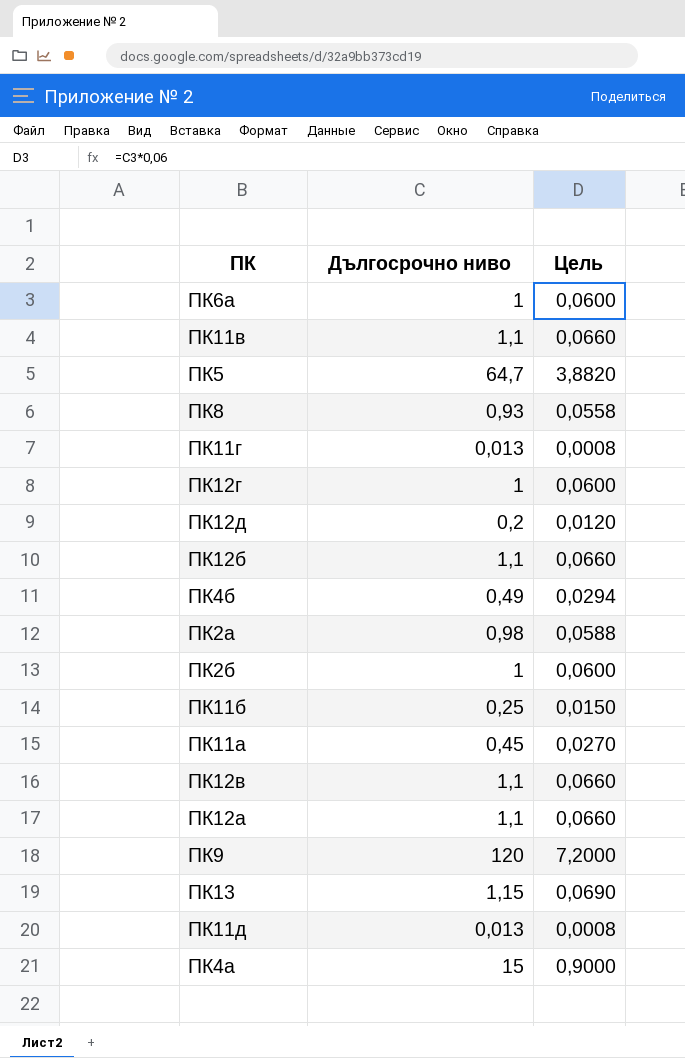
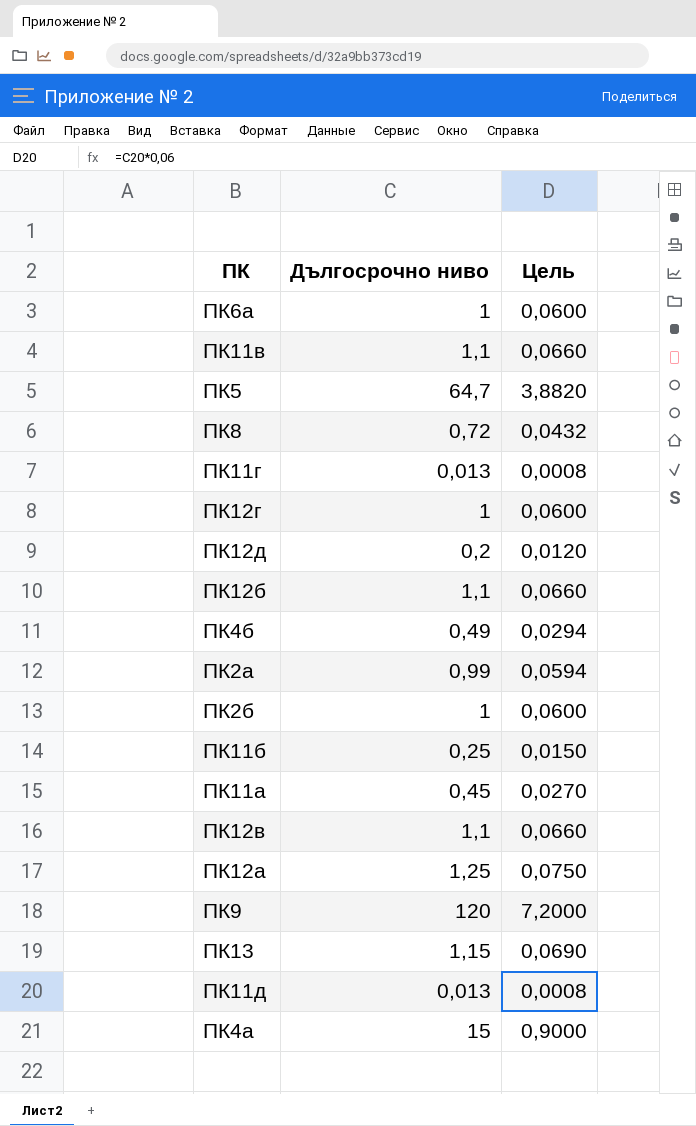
ПК8 | Дългосрочно ниво: 0,93 -> 0,72
ПК8 | Цель: 0,0558 -> 0,0432
ПК2а | Дългосрочно ниво: 0,98 -> 0,99
ПК2а | Цель: 0,0588 -> 0,0594
ПК12а | Дългосрочно ниво: 1,1 -> 1,25
ПК12а | Цель: 0,0660 -> 0,0750

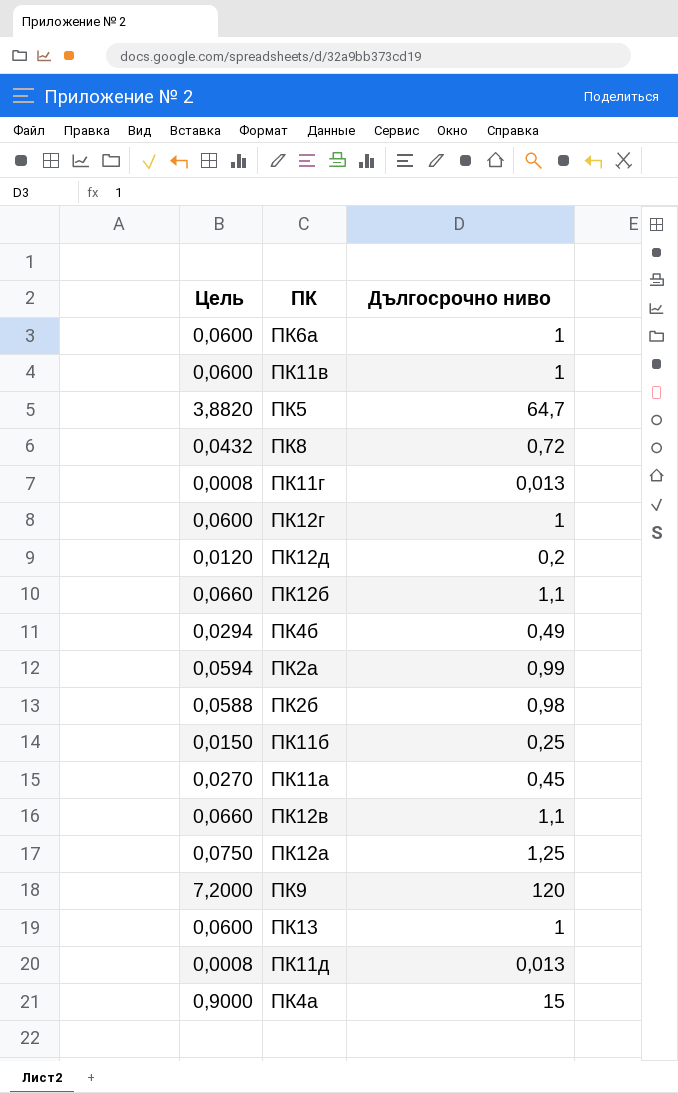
column Цель | position: 3 -> 1
ПК11в | Цель: 0,0660 -> 0,0600
ПК11в | Дългосрочно ниво: 1,1 -> 1
ПК2б | Цель: 0,0600 -> 0,0588
ПК2б | Дългосрочно ниво: 1 -> 0,98
ПК13 | Цель: 0,0690 -> 0,0600
ПК13 | Дългосрочно ниво: 1,15 -> 1

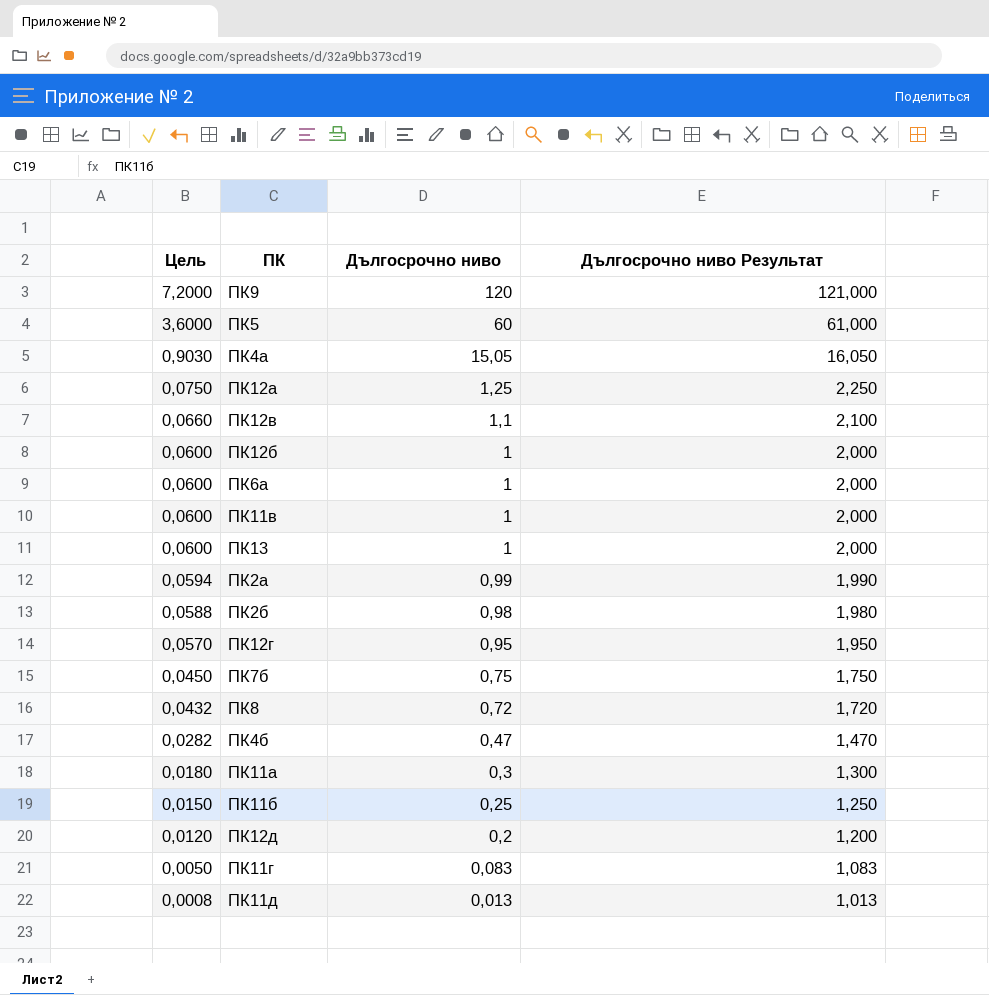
row order: none -> Цель descending
column Дългосрочно ниво Результат | formula: none -> [Дългосрочно ниво] + 1
ПК5 | Цель: 3,8820 -> 3,6000
ПК5 | Дългосрочно ниво: 64,7 -> 60
ПК4а | Цель: 0,9000 -> 0,9030
ПК4а | Дългосрочно ниво: 15 -> 15,05
ПК12б | Цель: 0,0660 -> 0,0600
ПК12б | Дългосрочно ниво: 1,1 -> 1
ПК12г | Цель: 0,0600 -> 0,0570
ПК12г | Дългосрочно ниво: 1 -> 0,95
row ПК7б: none -> 0,0450 | 0,75 | 1,750
ПК4б | Цель: 0,0294 -> 0,0282
ПК4б | Дългосрочно ниво: 0,49 -> 0,47
ПК11а | Цель: 0,0270 -> 0,0180
ПК11а | Дългосрочно ниво: 0,45 -> 0,3
ПК11г | Цель: 0,0008 -> 0,0050
ПК11г | Дългосрочно ниво: 0,013 -> 0,083

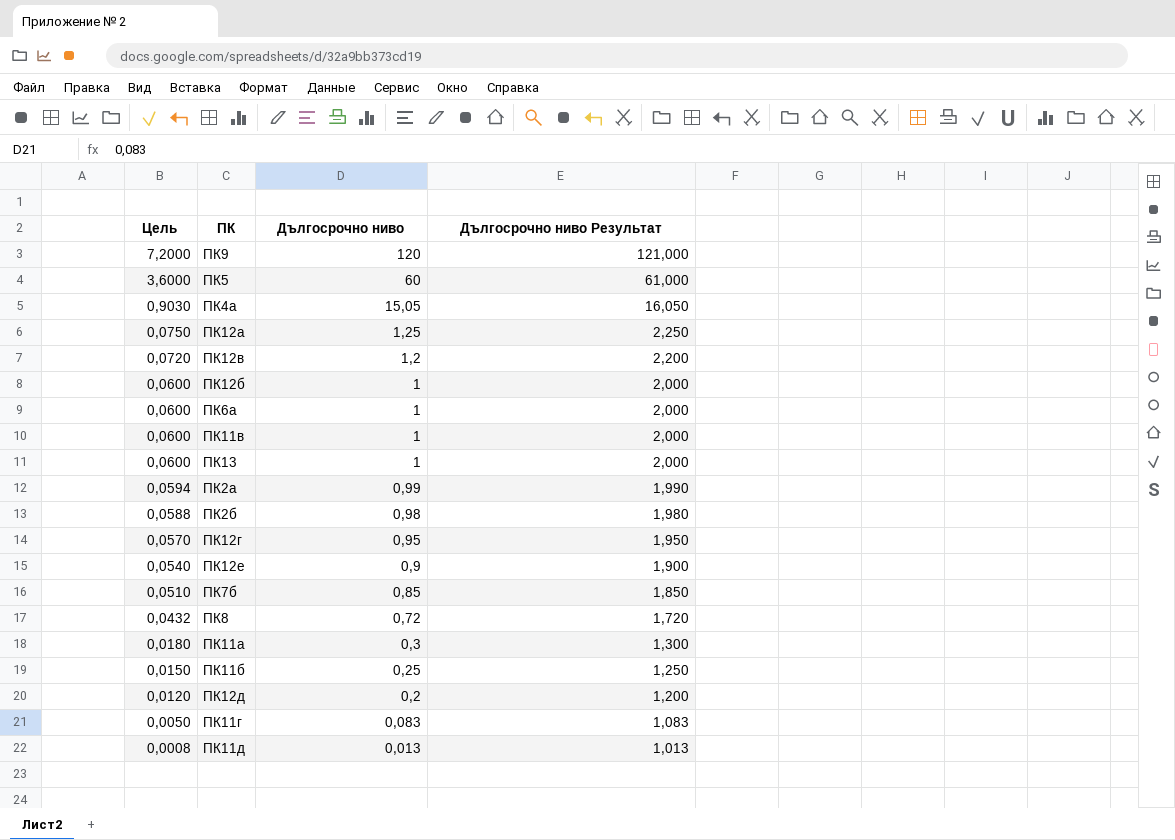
row ПК4б: 0,0282 | 0,47 | 1,470 -> none
ПК12в | Цель: 0,0660 -> 0,0720
ПК12в | Дългосрочно ниво: 1,1 -> 1,2
ПК12в | Дългосрочно ниво Результат: 2,100 -> 2,200
row ПК12е: none -> 0,0540 | 0,9 | 1,900
ПК7б | Цель: 0,0450 -> 0,0510
ПК7б | Дългосрочно ниво: 0,75 -> 0,85
ПК7б | Дългосрочно ниво Результат: 1,750 -> 1,850

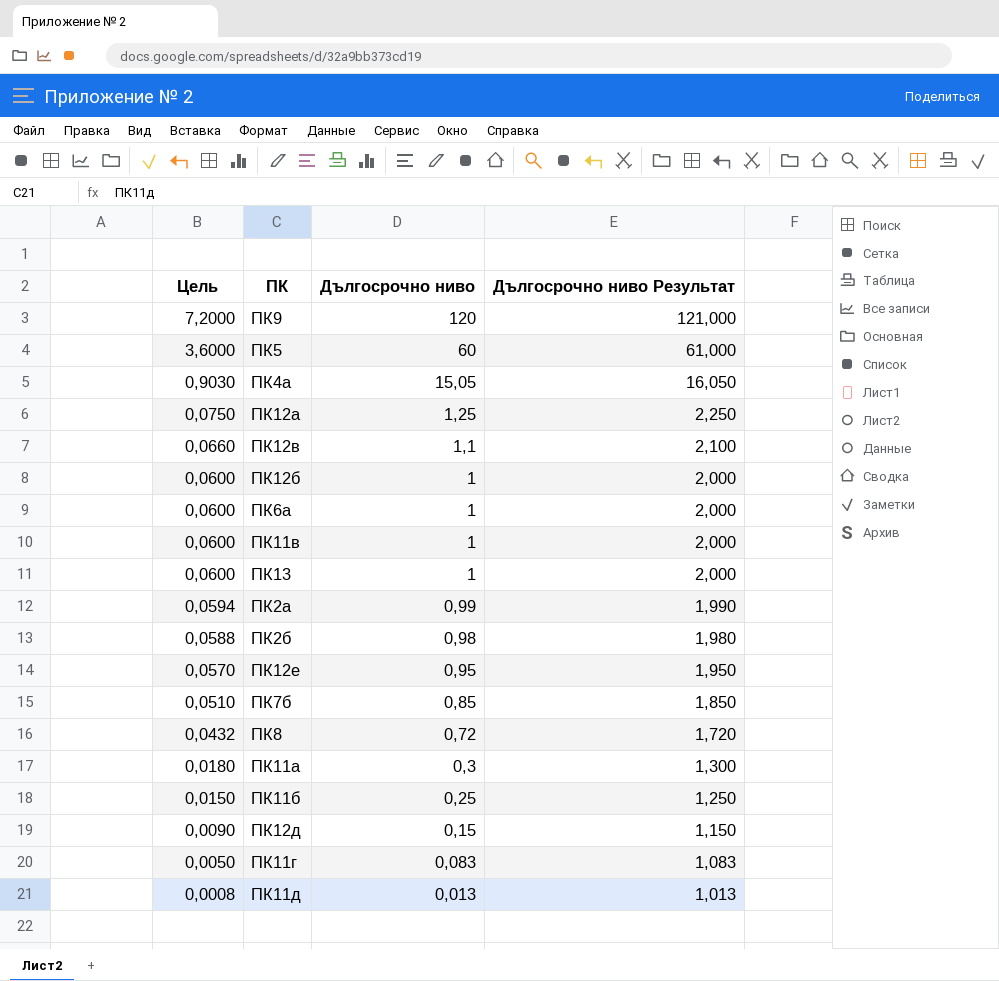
row ПК12г: 0,0570 | 0,95 | 1,950 -> none
ПК12в | Цель: 0,0720 -> 0,0660
ПК12в | Дългосрочно ниво: 1,2 -> 1,1
ПК12в | Дългосрочно ниво Результат: 2,200 -> 2,100
ПК12е | Цель: 0,0540 -> 0,0570
ПК12е | Дългосрочно ниво: 0,9 -> 0,95
ПК12е | Дългосрочно ниво Результат: 1,900 -> 1,950
ПК12д | Цель: 0,0120 -> 0,0090
ПК12д | Дългосрочно ниво: 0,2 -> 0,15
ПК12д | Дългосрочно ниво Результат: 1,200 -> 1,150

